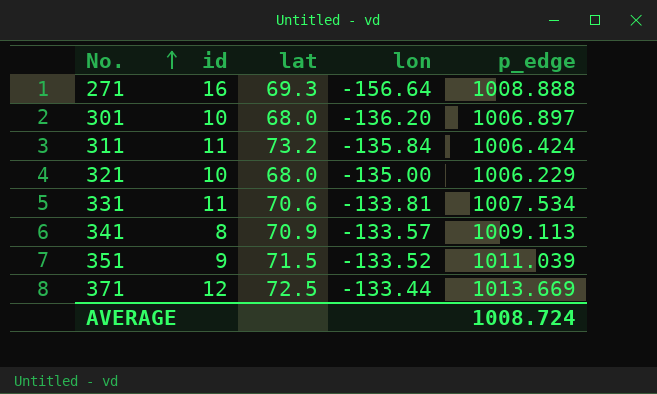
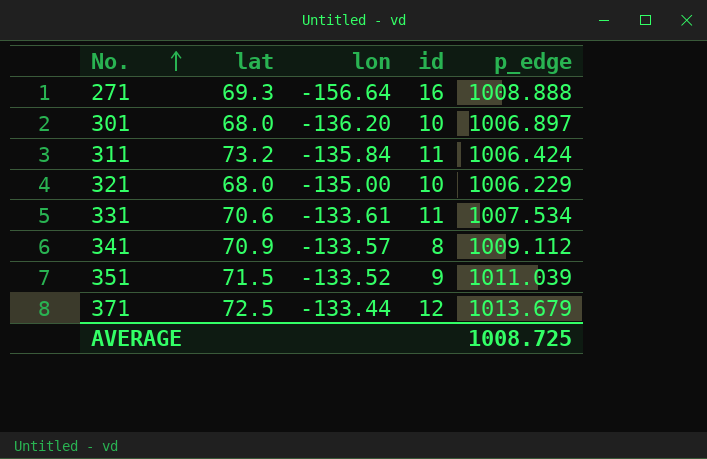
column id | position: 2 -> 4
331 | lon: -133.81 -> -133.61
341 | p_edge: 1009.113 -> 1009.112
371 | p_edge: 1013.669 -> 1013.679
AVERAGE | p_edge: 1008.724 -> 1008.725

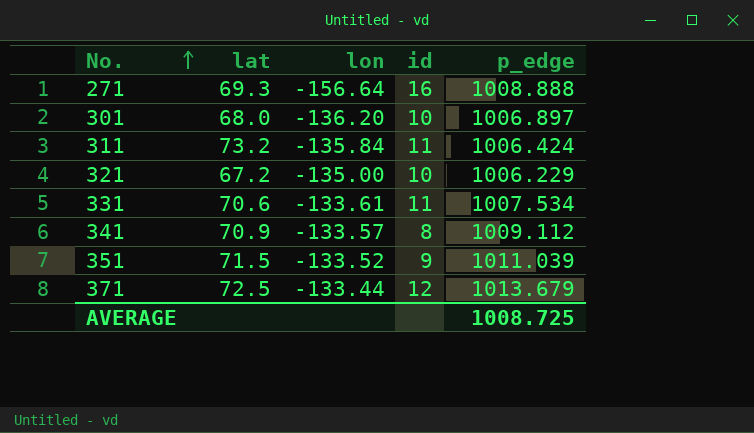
321 | lat: 68.0 -> 67.2

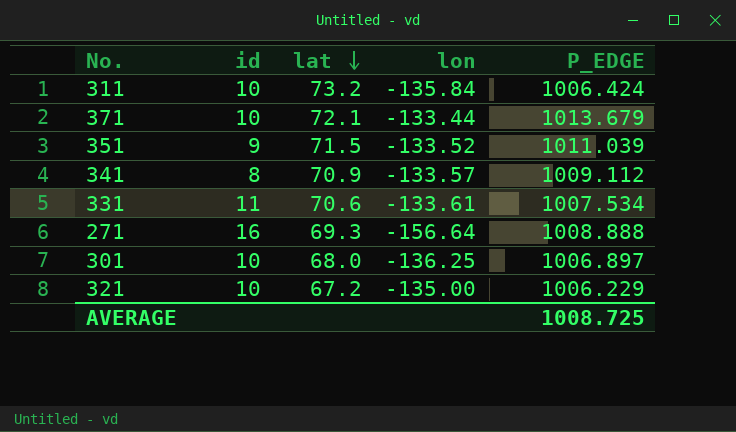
row order: No. ascending -> lat descending
column id | position: 4 -> 2
column name: p_edge -> P_EDGE
311 | id: 11 -> 10
371 | id: 12 -> 10
371 | lat: 72.5 -> 72.1
301 | lon: -136.20 -> -136.25

